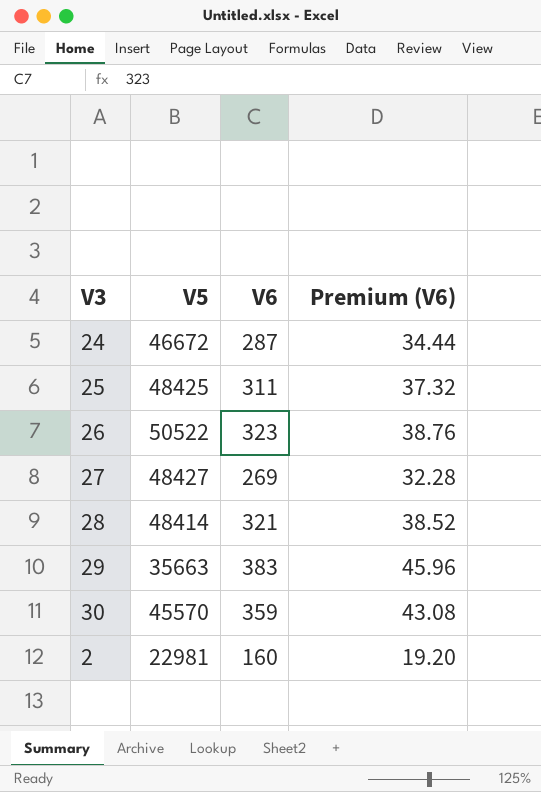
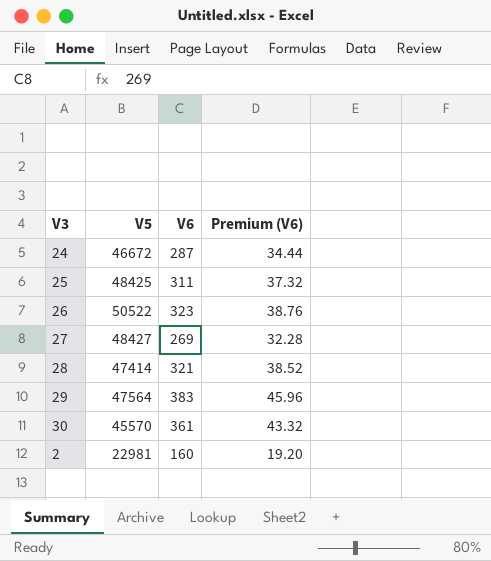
28 | V5: 48414 -> 47414
29 | V5: 35663 -> 47564
30 | V6: 359 -> 361
30 | Premium (V6): 43.08 -> 43.32

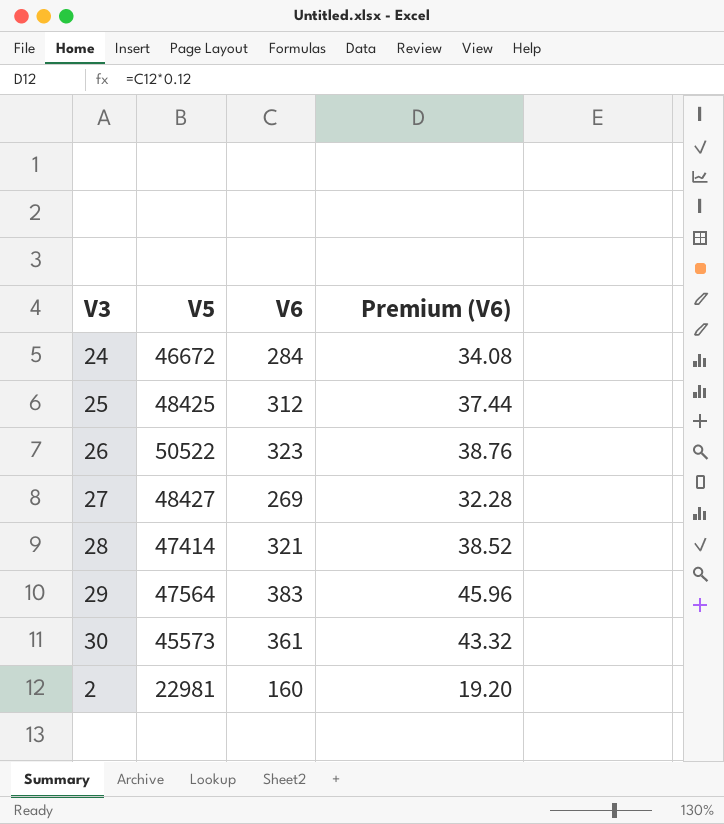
24 | V6: 287 -> 284
24 | Premium (V6): 34.44 -> 34.08
25 | V6: 311 -> 312
25 | Premium (V6): 37.32 -> 37.44
30 | V5: 45570 -> 45573

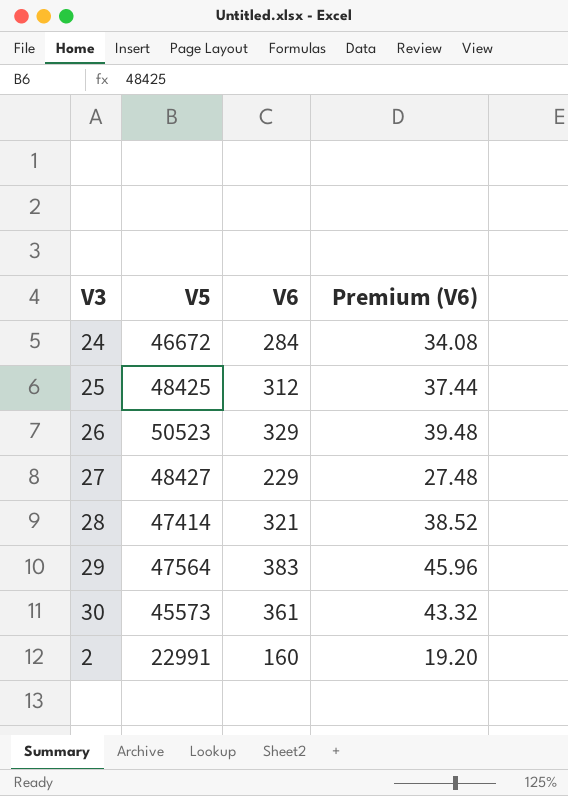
26 | V5: 50522 -> 50523
26 | V6: 323 -> 329
26 | Premium (V6): 38.76 -> 39.48
27 | V6: 269 -> 229
27 | Premium (V6): 32.28 -> 27.48
2 | V5: 22981 -> 22991

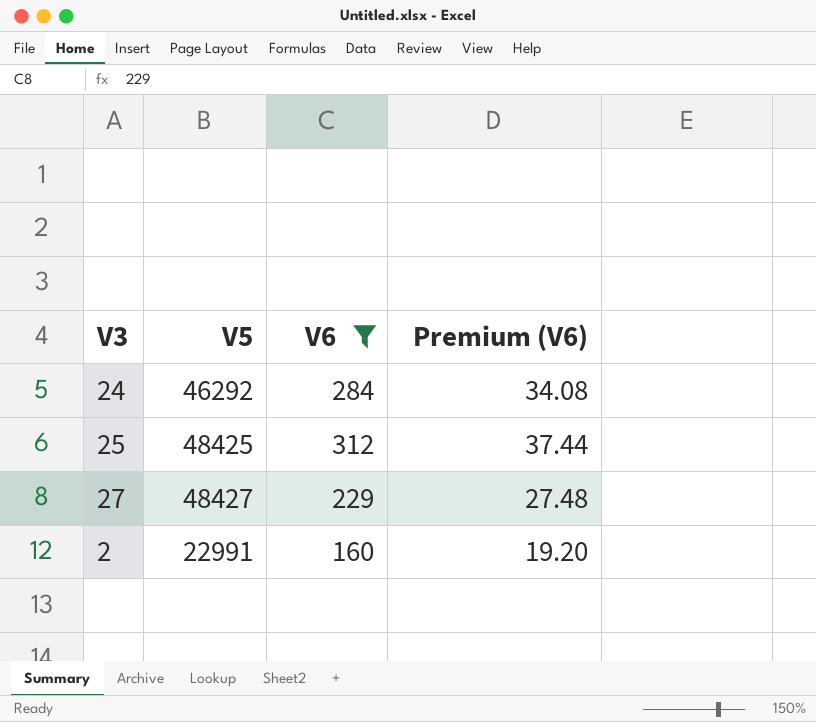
filter: none -> V6 <= 312
24 | V5: 46672 -> 46292

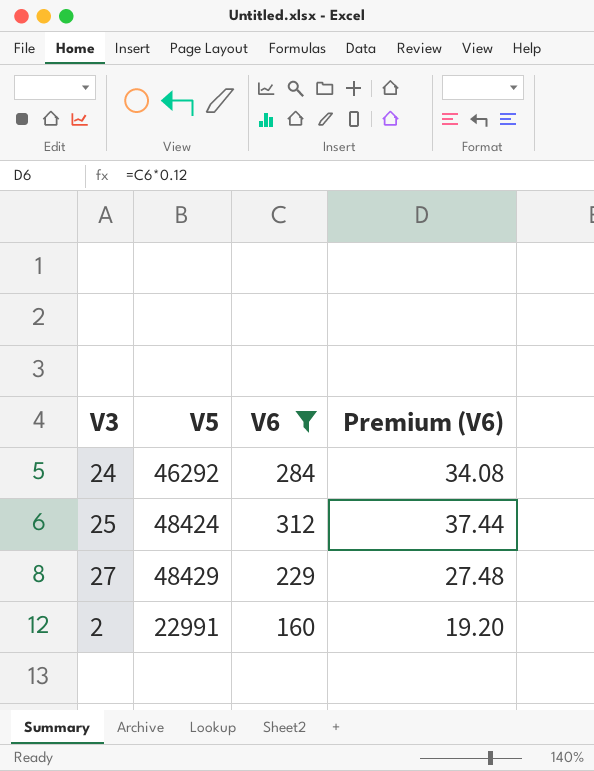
25 | V5: 48425 -> 48424
27 | V5: 48427 -> 48429

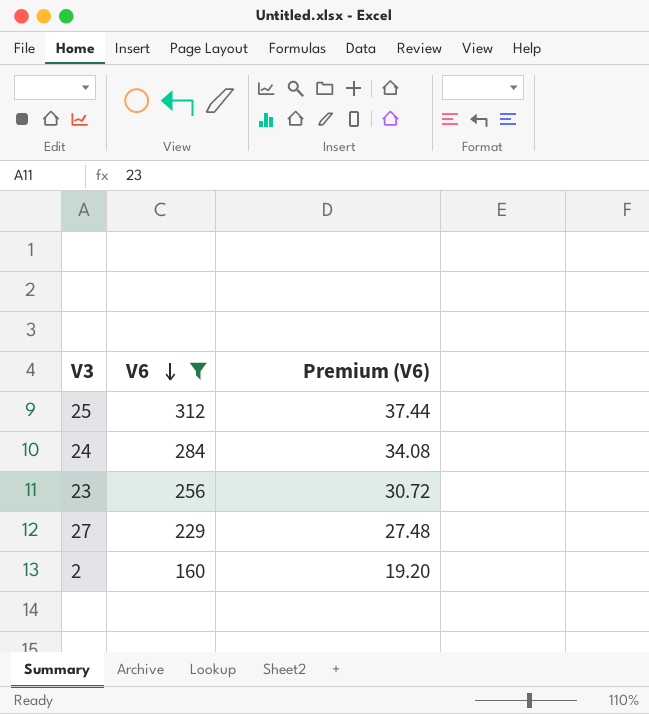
row order: none -> V6 descending
column V5 | position: 2 -> none
row 23: none -> 256 | 30.72

